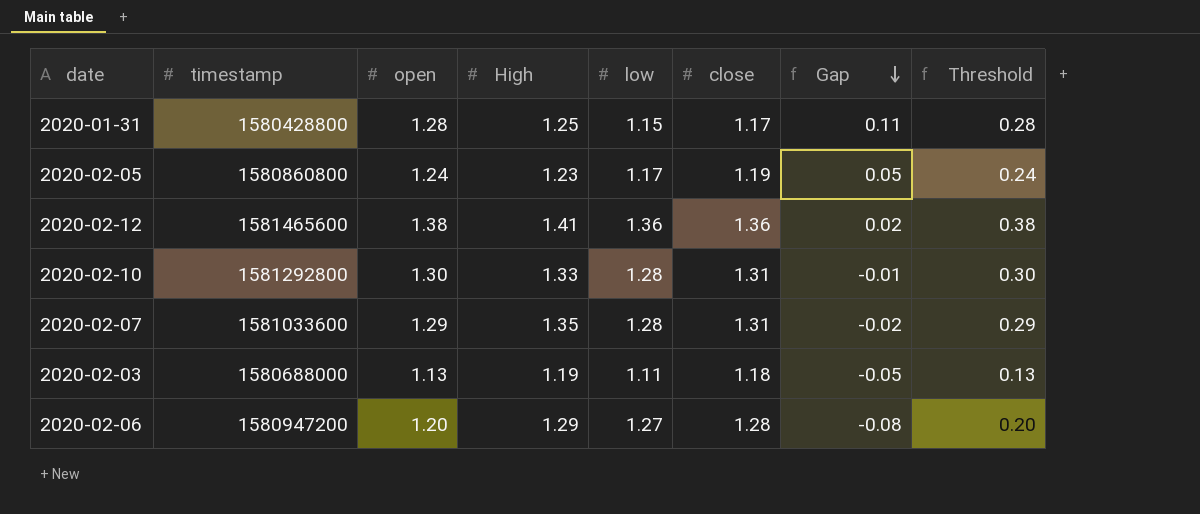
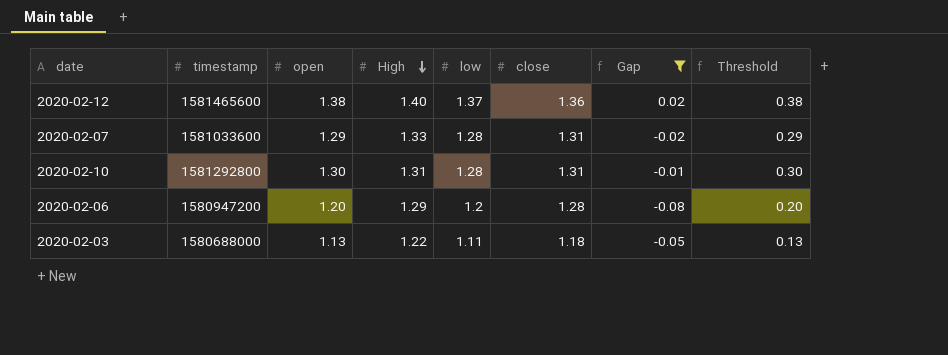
filter: none -> Gap <= 0.02
row order: Gap descending -> High descending
2020-02-12 | High: 1.41 -> 1.40
2020-02-12 | low: 1.36 -> 1.37
2020-02-07 | High: 1.35 -> 1.33
2020-02-10 | High: 1.33 -> 1.31
2020-02-06 | low: 1.27 -> 1.2
2020-02-03 | High: 1.19 -> 1.22

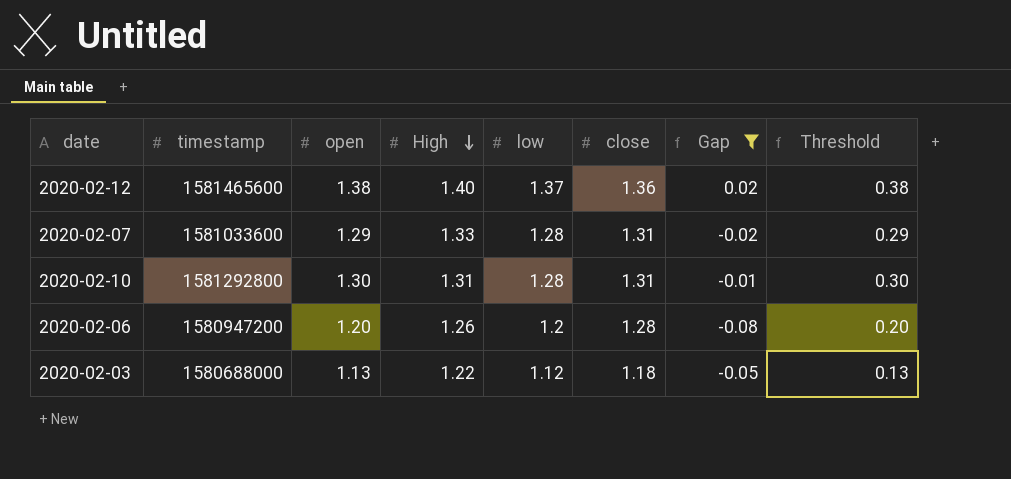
2020-02-06 | High: 1.29 -> 1.26
2020-02-03 | low: 1.11 -> 1.12

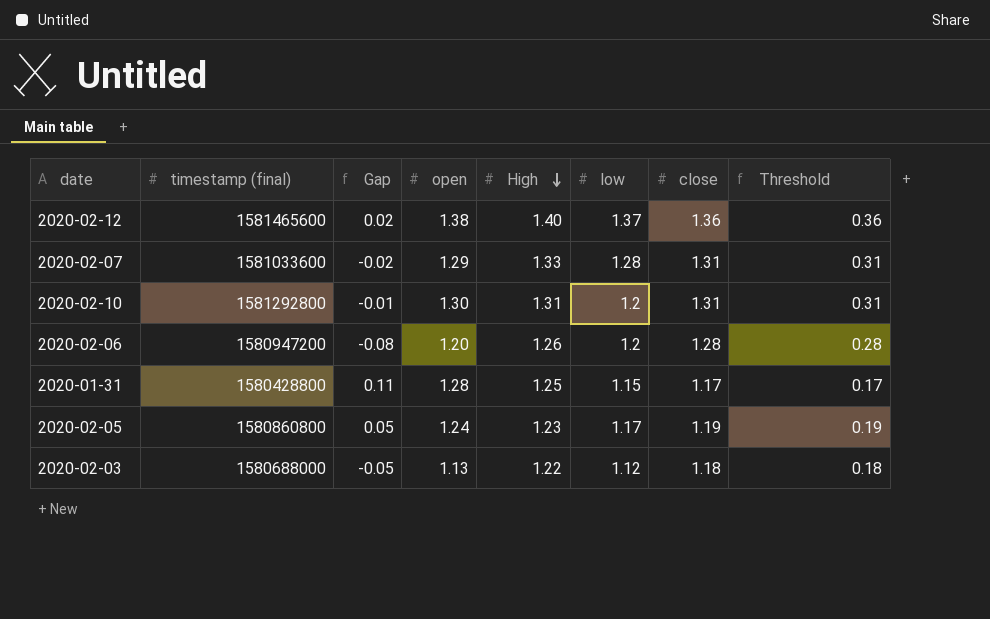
filter: Gap <= 0.02 -> none
column name: timestamp -> timestamp (final)
column Gap | position: 7 -> 3
column Threshold | formula: [open] - 1 -> [close] - 1
2020-02-10 | low: 1.28 -> 1.2

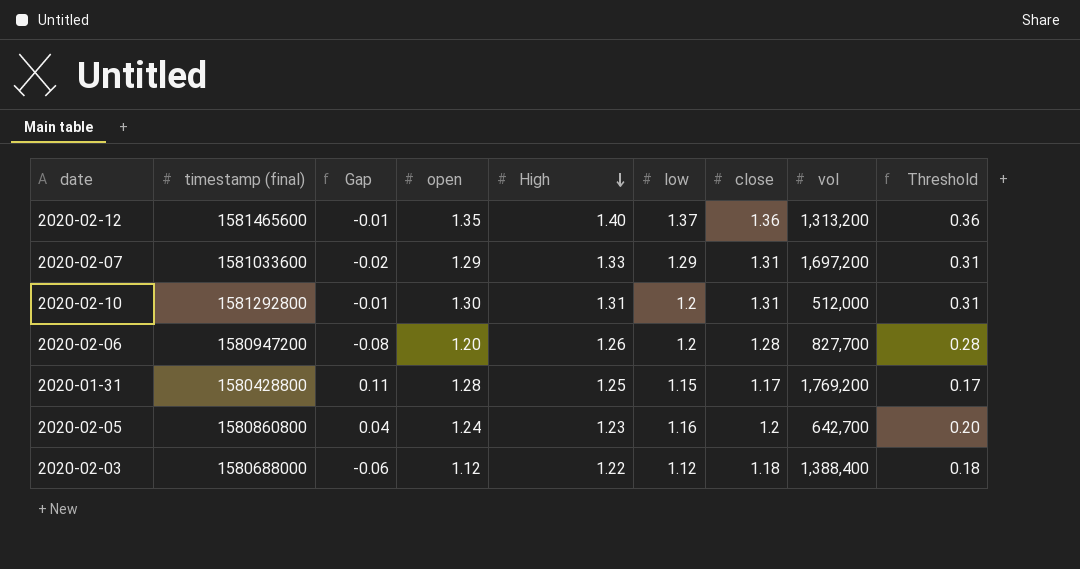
column vol | position: none -> 8
2020-02-12 | Gap: 0.02 -> -0.01
2020-02-12 | open: 1.38 -> 1.35
2020-02-07 | low: 1.28 -> 1.29
2020-02-05 | Gap: 0.05 -> 0.04
2020-02-05 | low: 1.17 -> 1.16
2020-02-05 | close: 1.19 -> 1.2
2020-02-05 | Threshold: 0.19 -> 0.20
2020-02-03 | Gap: -0.05 -> -0.06
2020-02-03 | open: 1.13 -> 1.12

